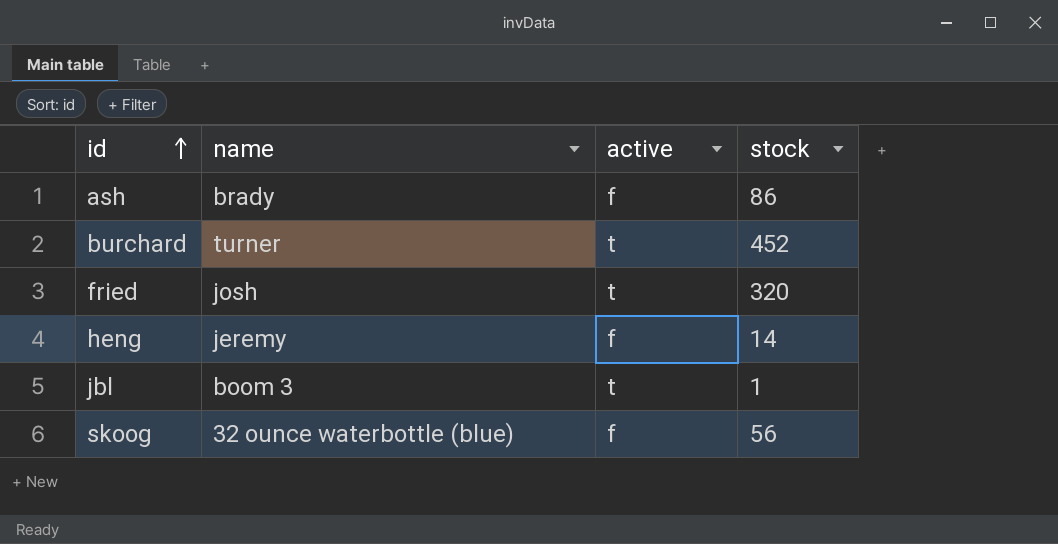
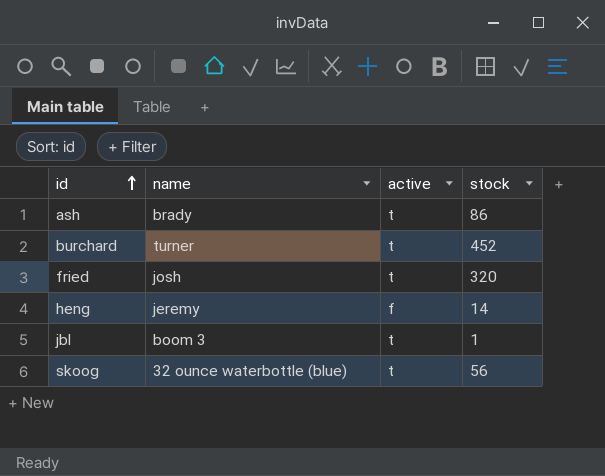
ash | active: f -> t
skoog | active: f -> t

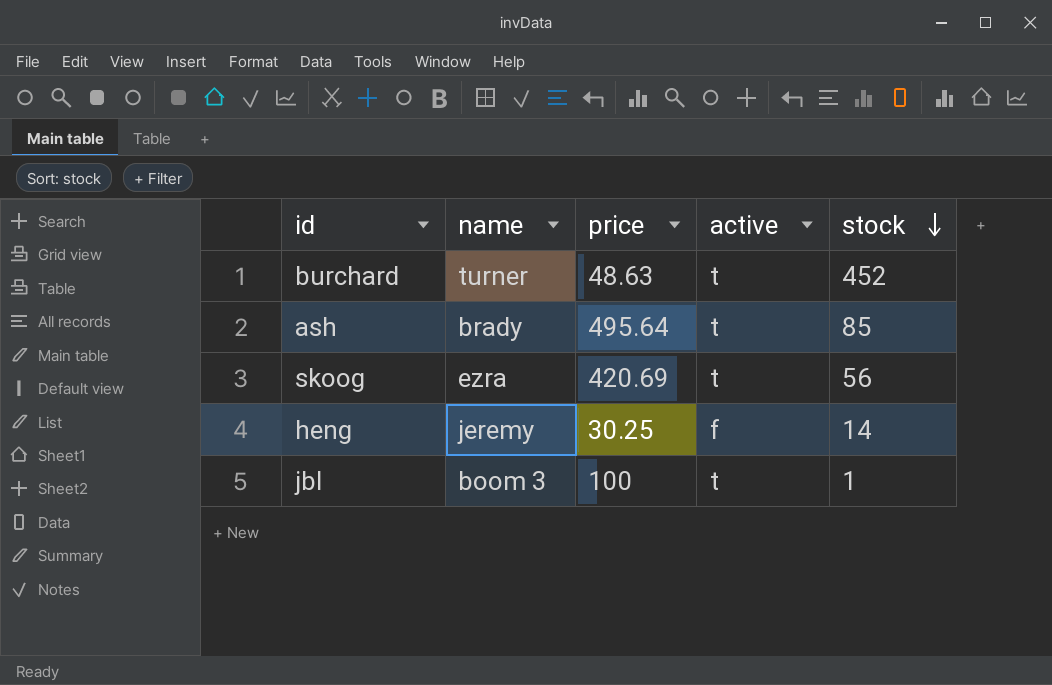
row order: id ascending -> stock descending
column price | position: none -> 3
row fried: josh | t | 320 -> none
ash | stock: 86 -> 85
skoog | name: 32 ounce waterbottle (blue) -> ezra

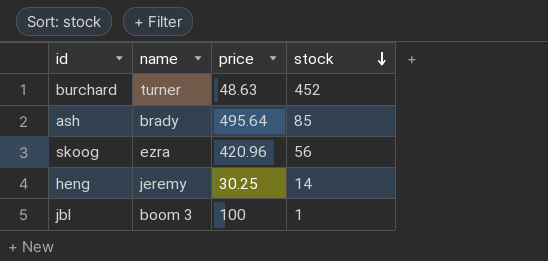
column active | position: 4 -> none
skoog | price: 420.69 -> 420.96

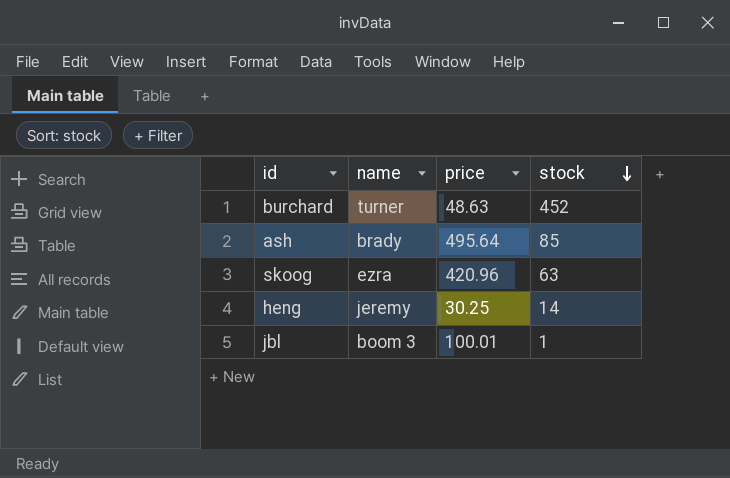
skoog | stock: 56 -> 63
jbl | price: 100 -> 100.01

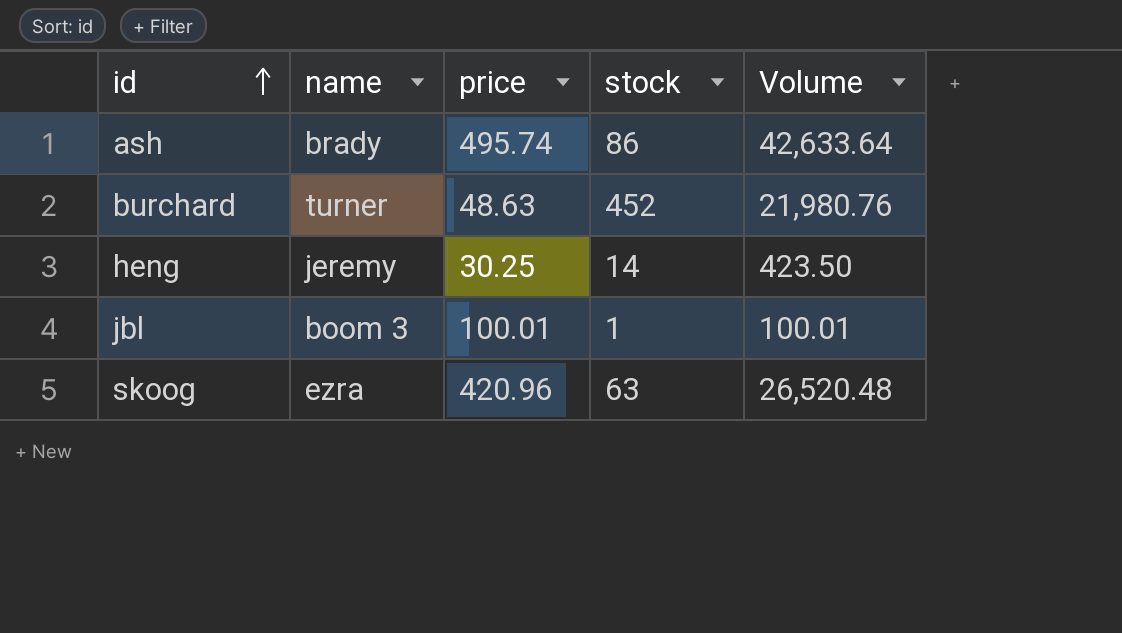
row order: stock descending -> id ascending
column Volume | formula: none -> [price] * [stock]
ash | price: 495.64 -> 495.74
ash | stock: 85 -> 86

